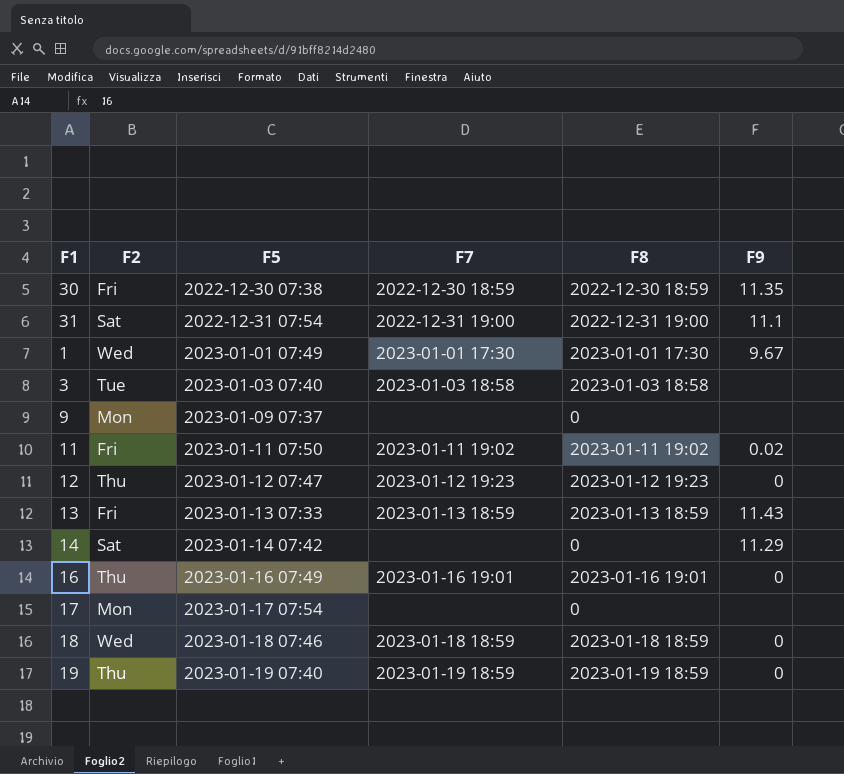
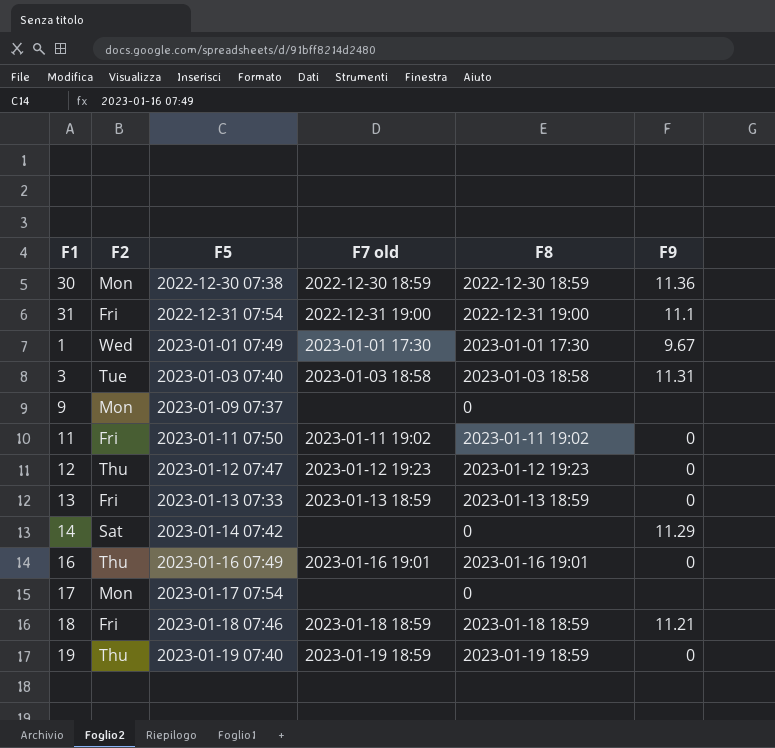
column name: F7 -> F7 old
30 | F2: Fri -> Mon
30 | F9: 11.35 -> 11.36
31 | F2: Sat -> Fri
3 | F9: none -> 11.31
11 | F9: 0.02 -> 0
13 | F9: 11.43 -> 0
18 | F2: Wed -> Fri
18 | F9: 0 -> 11.21

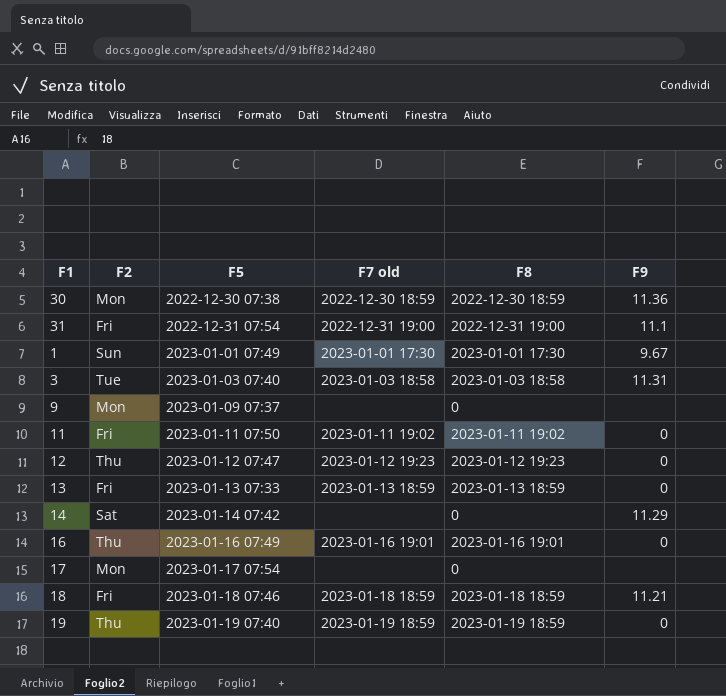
1 | F2: Wed -> Sun

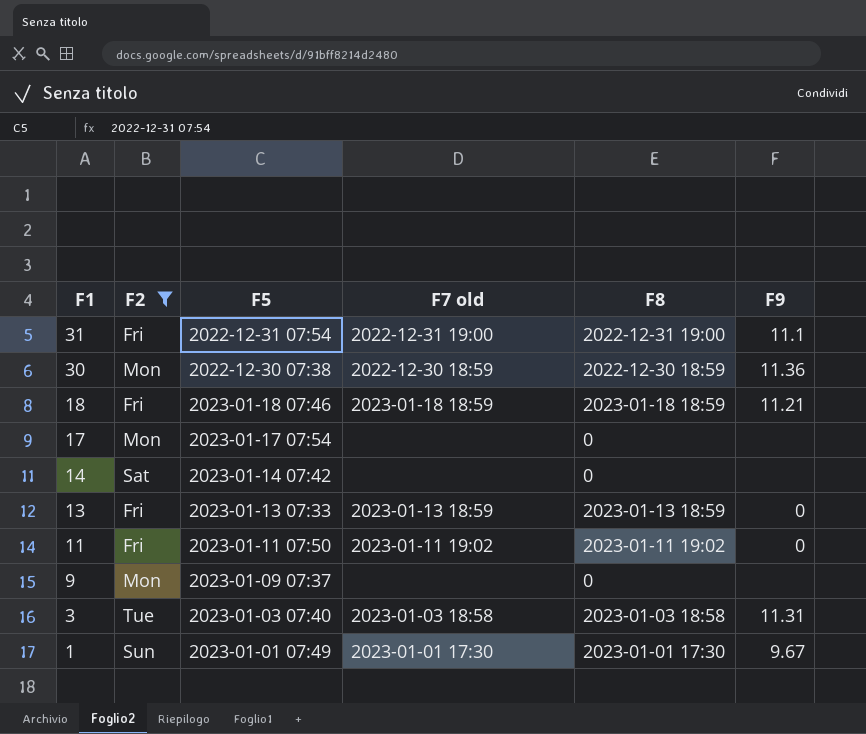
filter: none -> F2 != Thu
row order: F5 ascending -> F1 descending
14 | F9: 11.29 -> none

